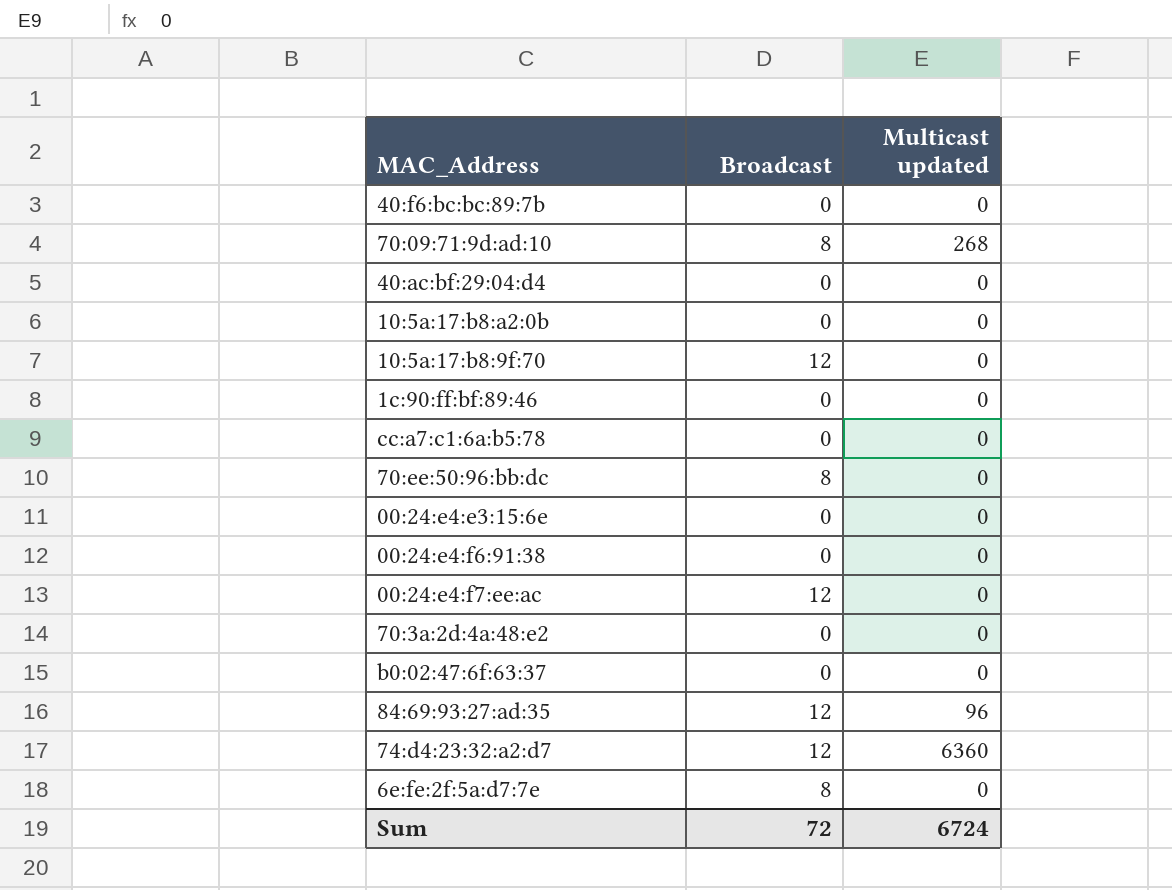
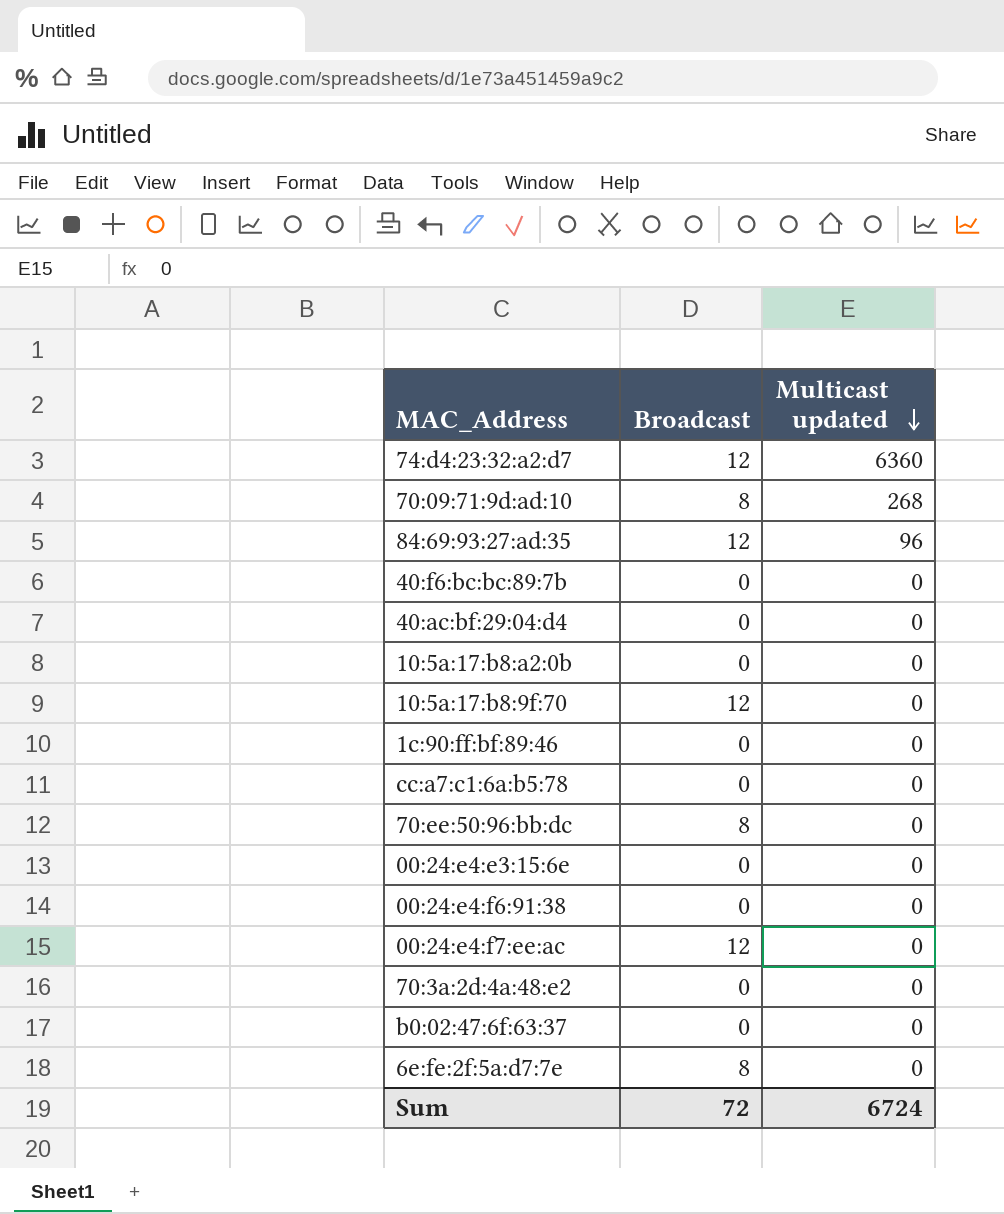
row order: none -> Multicast updated descending

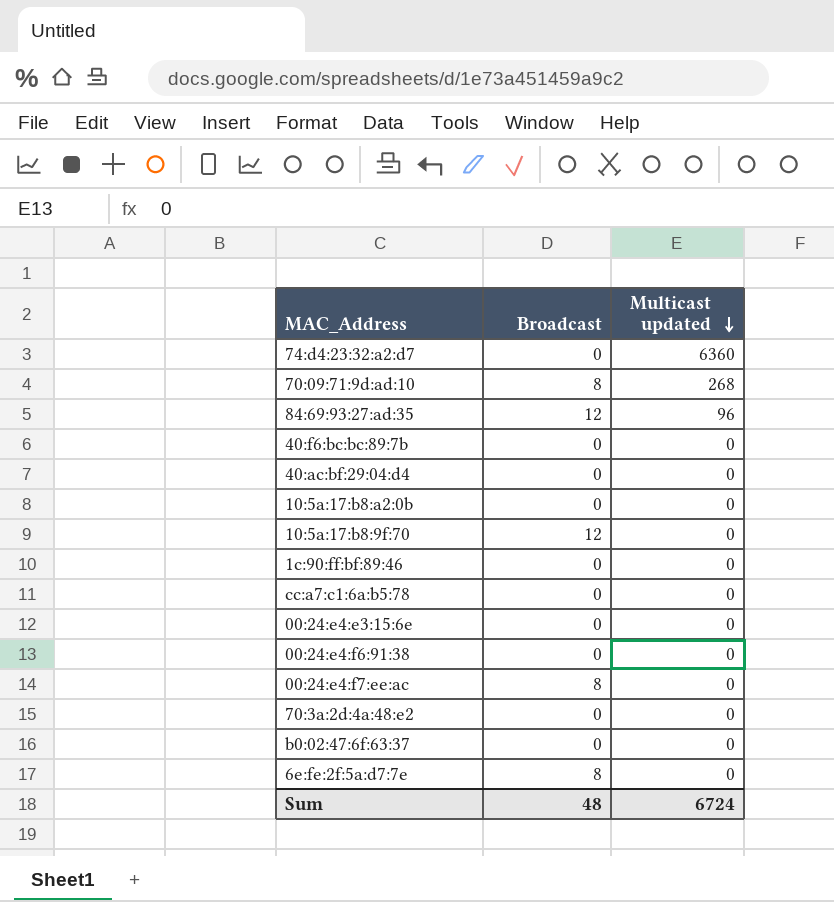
row 70:ee:50:96:bb:dc: 8 | 0 -> none
74:d4:23:32:a2:d7 | Broadcast: 12 -> 0
00:24:e4:f7:ee:ac | Broadcast: 12 -> 8
Sum | Broadcast: 72 -> 48

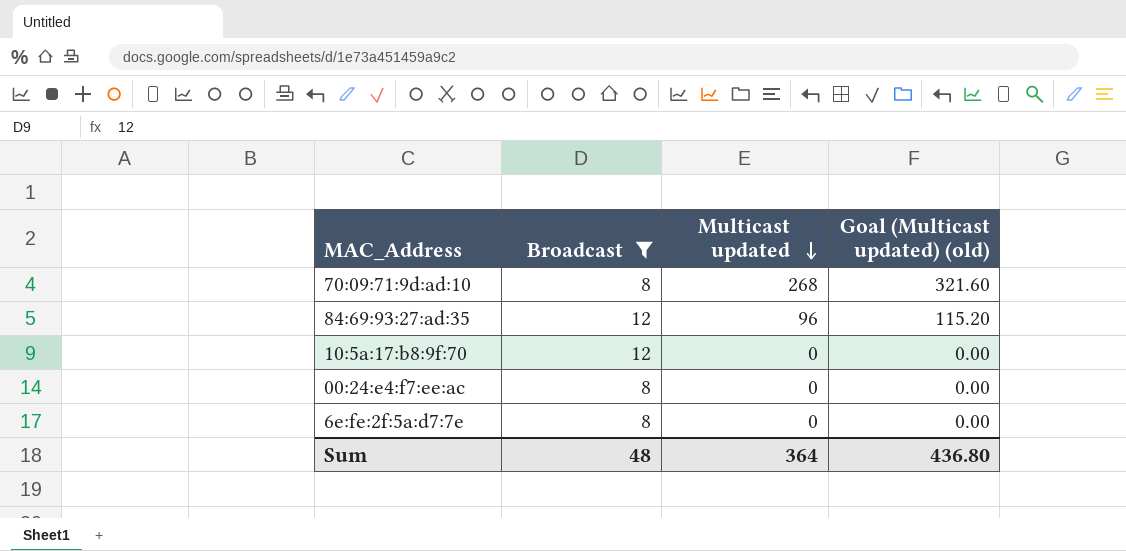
filter: none -> Broadcast != 0
column Goal (Multicast updated) (old) | formula: none -> [Multicast updated] * 1.2
Sum | Multicast updated: 6724 -> 364

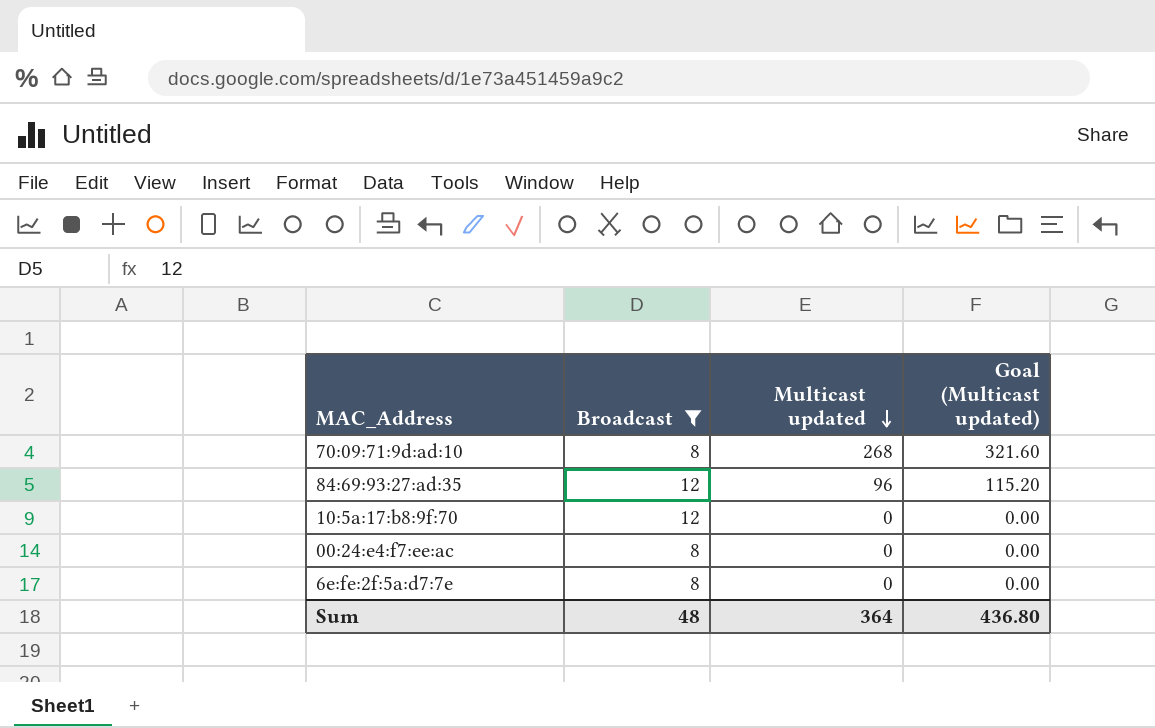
column name: Goal (Multicast updated) (old) -> Goal (Multicast updated)

